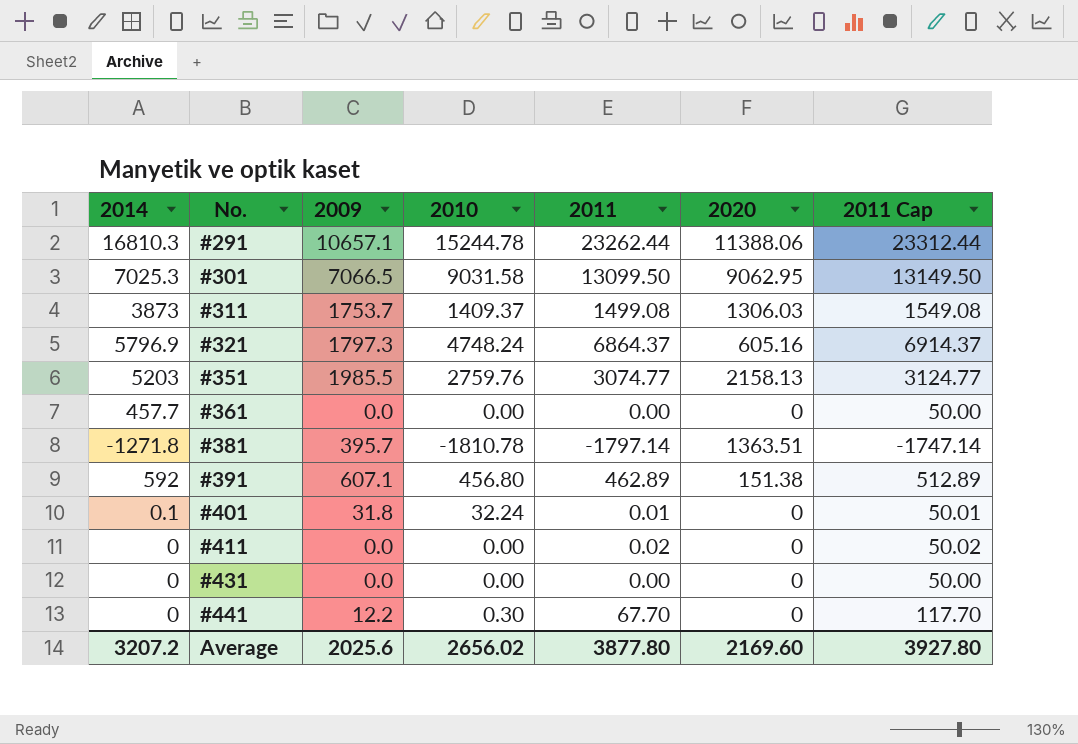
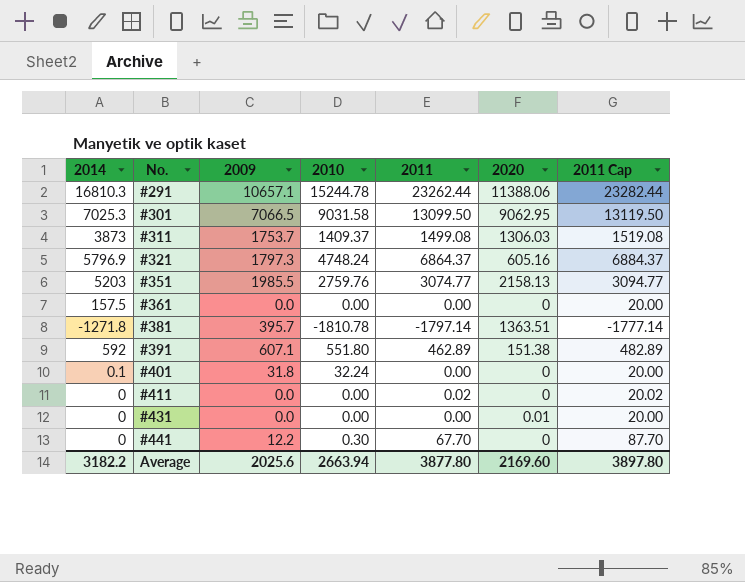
column 2011 Cap | formula: [2011] + 50 -> [2011] + 20
#361 | 2014: 457.7 -> 157.5
#391 | 2010: 456.80 -> 551.80
#401 | 2011: 0.01 -> 0.00
#431 | 2020: 0 -> 0.01
Average | 2014: 3207.2 -> 3182.2
Average | 2010: 2656.02 -> 2663.94
Average | 2011 Cap: 3927.80 -> 3897.80

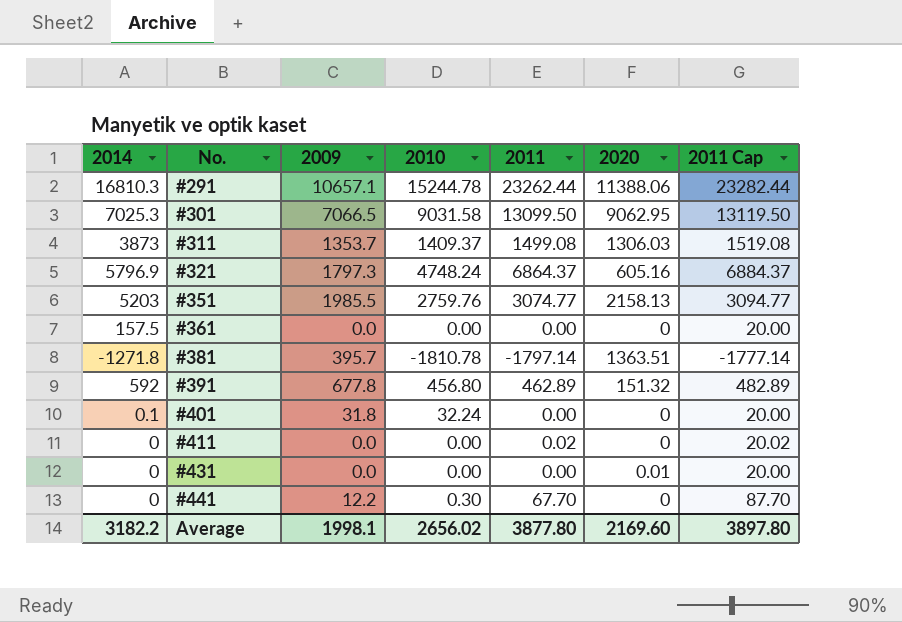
#311 | 2009: 1753.7 -> 1353.7
#391 | 2009: 607.1 -> 677.8
#391 | 2010: 551.80 -> 456.80
#391 | 2020: 151.38 -> 151.32
Average | 2009: 2025.6 -> 1998.1
Average | 2010: 2663.94 -> 2656.02

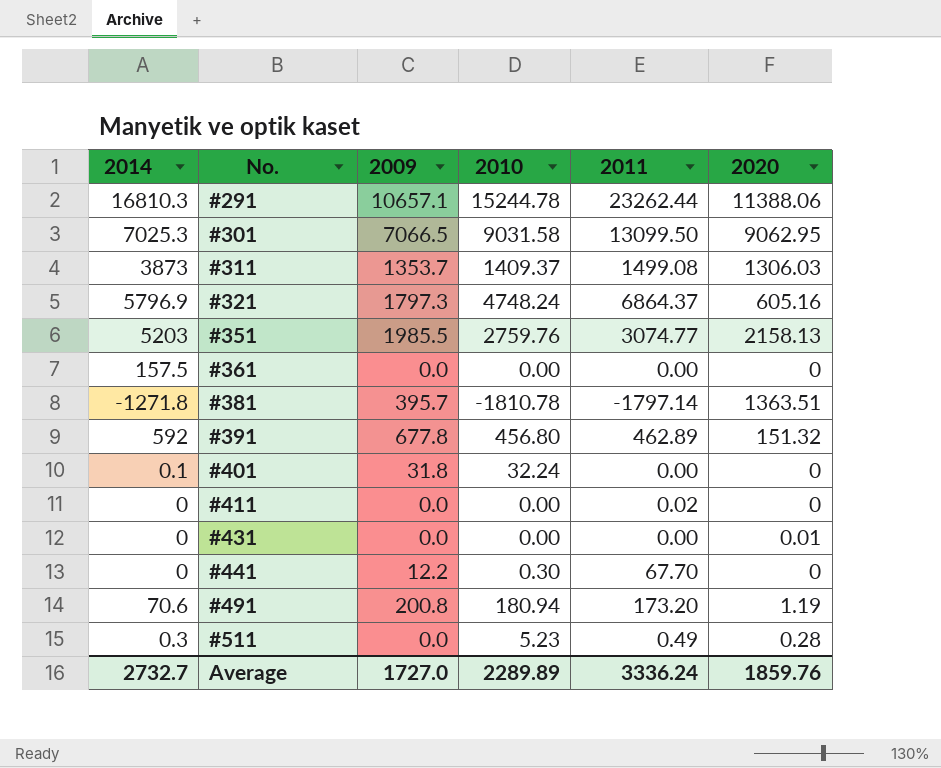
column 2011 Cap | formula: [2011] + 20 -> none
row #491: none -> 70.6 | 200.8 | 180.94 | 173.20 | 1.19
row #511: none -> 0.3 | 0.0 | 5.23 | 0.49 | 0.28
Average | 2014: 3182.2 -> 2732.7
Average | 2009: 1998.1 -> 1727.0
Average | 2010: 2656.02 -> 2289.89
Average | 2011: 3877.80 -> 3336.24
Average | 2020: 2169.60 -> 1859.76

